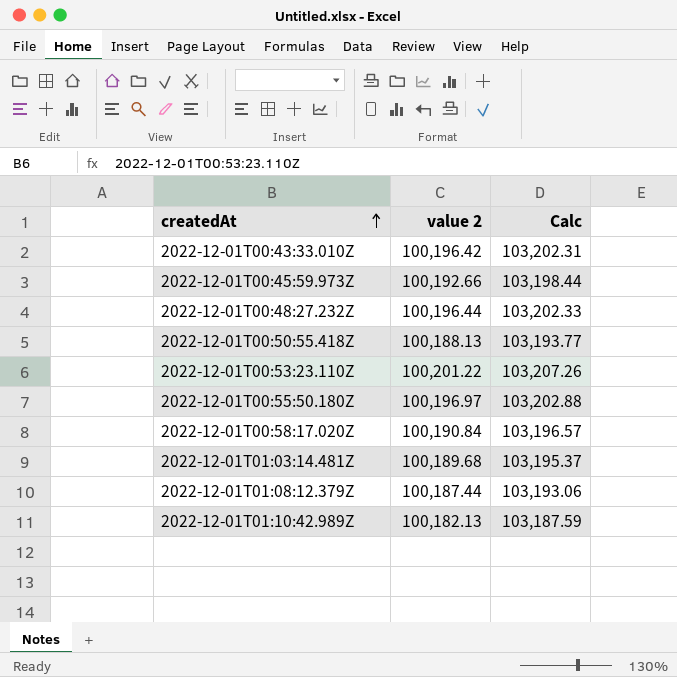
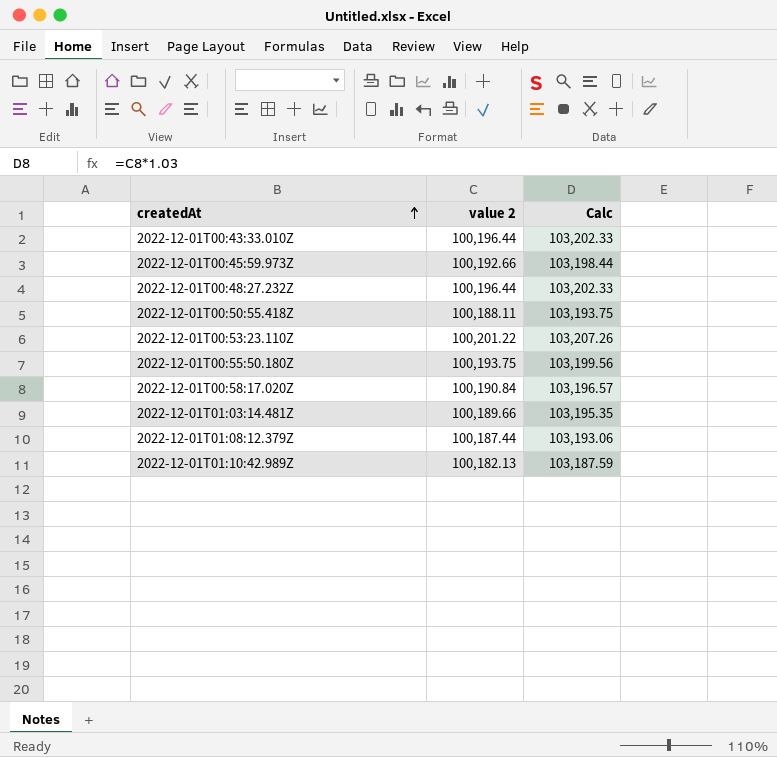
2022-12-01T00:43:33.010Z | value 2: 100,196.42 -> 100,196.44
2022-12-01T00:43:33.010Z | Calc: 103,202.31 -> 103,202.33
2022-12-01T00:50:55.418Z | value 2: 100,188.13 -> 100,188.11
2022-12-01T00:50:55.418Z | Calc: 103,193.77 -> 103,193.75
2022-12-01T00:55:50.180Z | value 2: 100,196.97 -> 100,193.75
2022-12-01T00:55:50.180Z | Calc: 103,202.88 -> 103,199.56
2022-12-01T01:03:14.481Z | value 2: 100,189.68 -> 100,189.66
2022-12-01T01:03:14.481Z | Calc: 103,195.37 -> 103,195.35

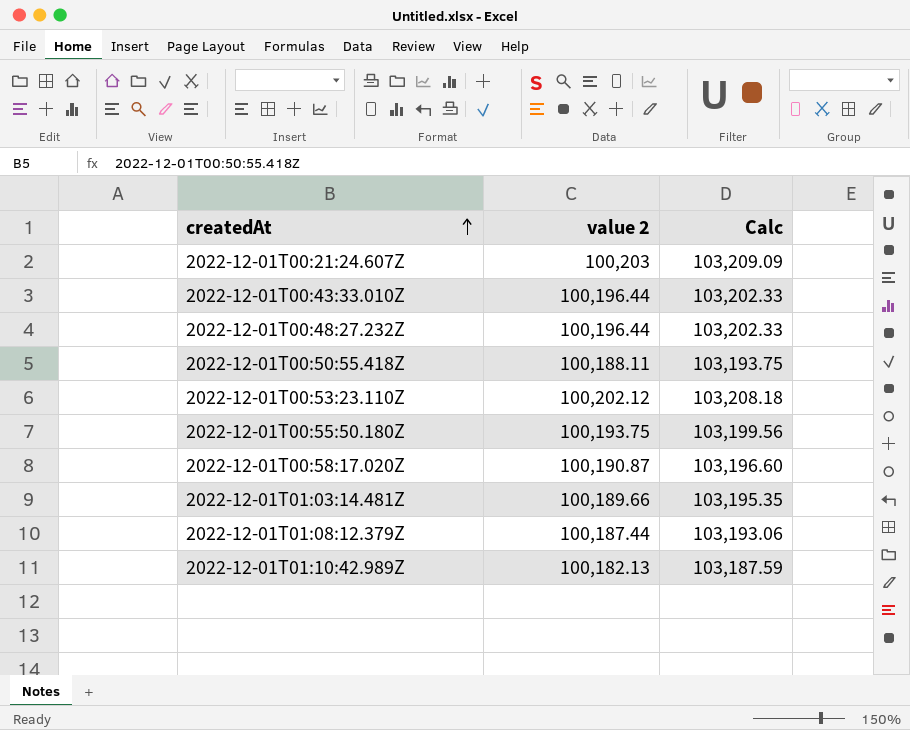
row 2022-12-01T00:45:59.973Z: 100,192.66 | 103,198.44 -> none
row 2022-12-01T00:21:24.607Z: none -> 100,203 | 103,209.09
2022-12-01T00:53:23.110Z | value 2: 100,201.22 -> 100,202.12
2022-12-01T00:53:23.110Z | Calc: 103,207.26 -> 103,208.18
2022-12-01T00:58:17.020Z | value 2: 100,190.84 -> 100,190.87
2022-12-01T00:58:17.020Z | Calc: 103,196.57 -> 103,196.60

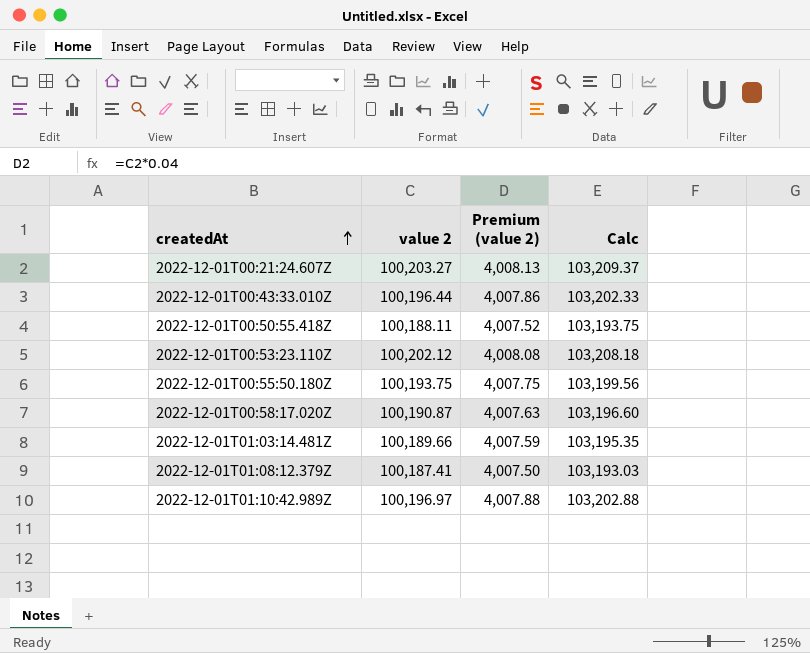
column Premium (value 2) | formula: none -> [value 2] * 0.04
row 2022-12-01T00:48:27.232Z: 100,196.44 | 103,202.33 -> none
2022-12-01T00:21:24.607Z | value 2: 100,203 -> 100,203.27
2022-12-01T00:21:24.607Z | Calc: 103,209.09 -> 103,209.37
2022-12-01T01:08:12.379Z | value 2: 100,187.44 -> 100,187.41
2022-12-01T01:08:12.379Z | Calc: 103,193.06 -> 103,193.03
2022-12-01T01:10:42.989Z | value 2: 100,182.13 -> 100,196.97
2022-12-01T01:10:42.989Z | Calc: 103,187.59 -> 103,202.88

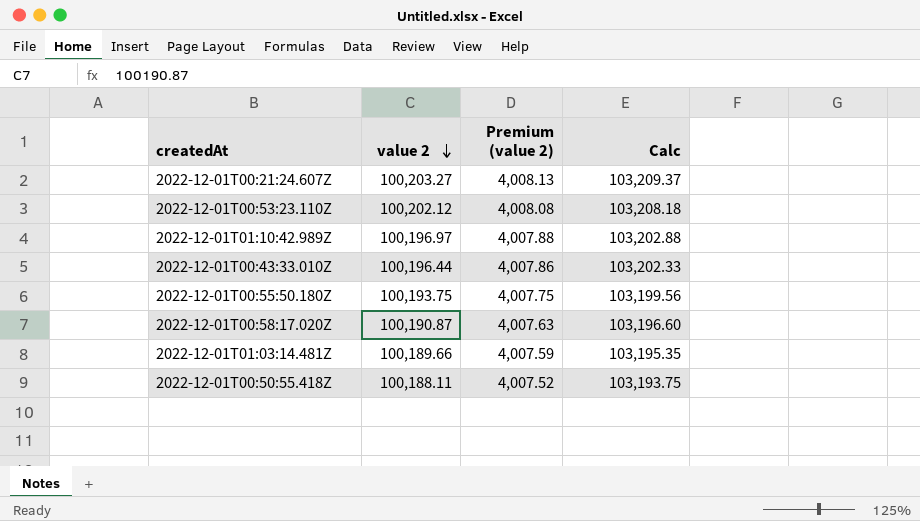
row order: createdAt ascending -> value 2 descending
row 2022-12-01T01:08:12.379Z: 100,187.41 | 4,007.50 | 103,193.03 -> none

